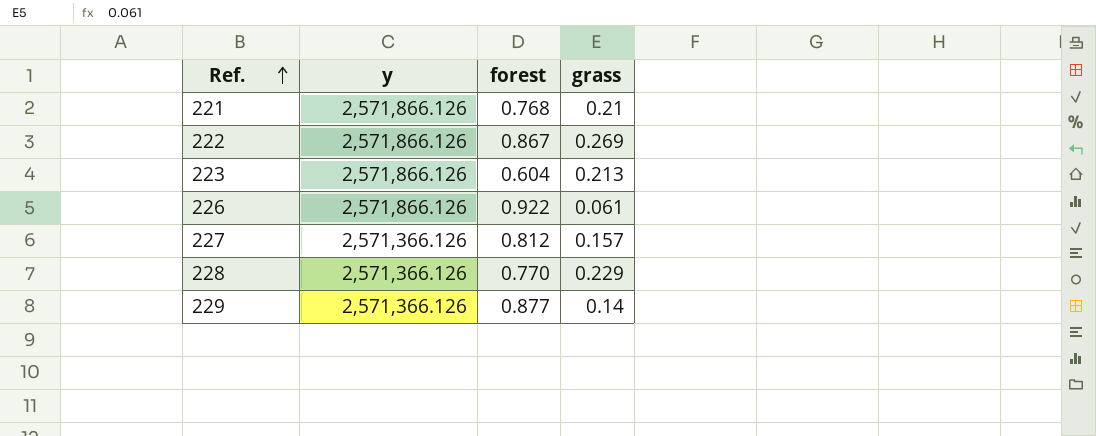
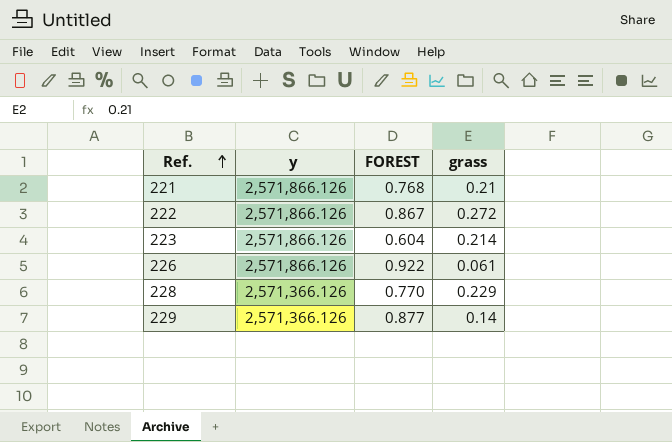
column name: forest -> FOREST
row 227: 2,571,366.126 | 0.812 | 0.157 -> none
222 | grass: 0.269 -> 0.272
223 | grass: 0.213 -> 0.214

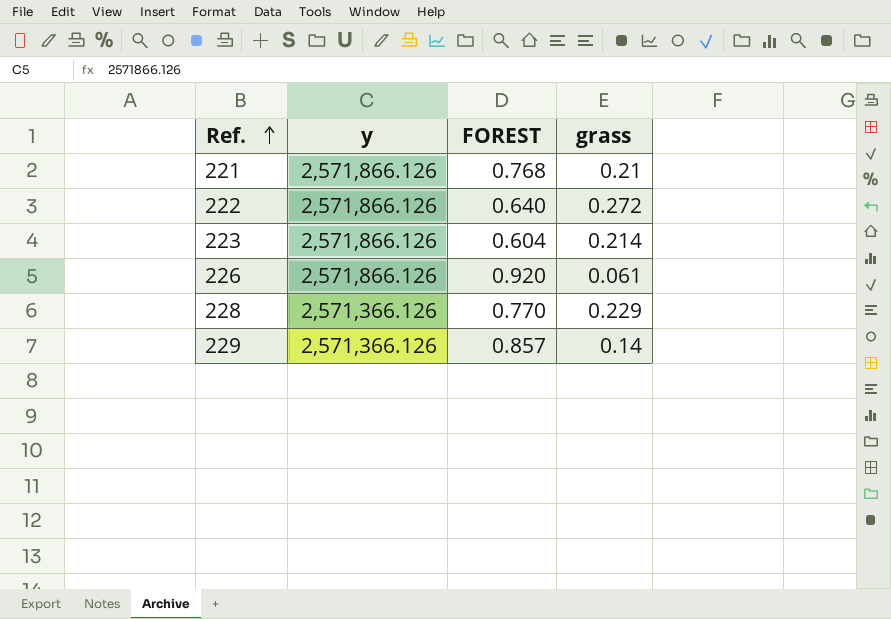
222 | FOREST: 0.867 -> 0.640
226 | FOREST: 0.922 -> 0.920
229 | FOREST: 0.877 -> 0.857

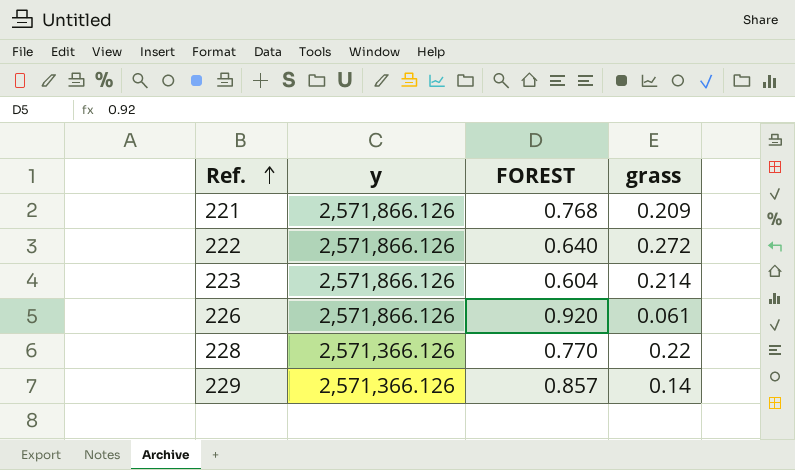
221 | grass: 0.21 -> 0.209
228 | grass: 0.229 -> 0.22

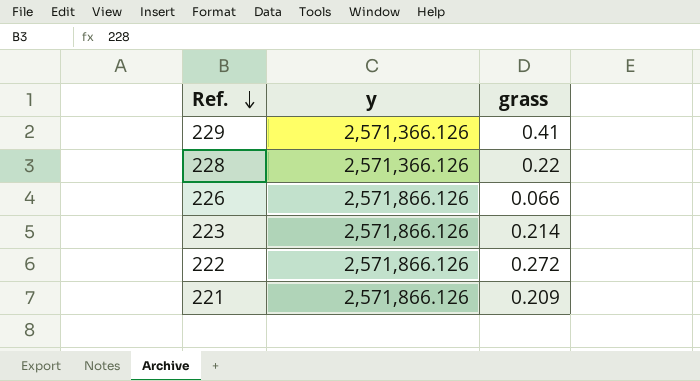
row order: Ref. ascending -> Ref. descending
column FOREST | position: 3 -> none
229 | grass: 0.14 -> 0.41
226 | grass: 0.061 -> 0.066

